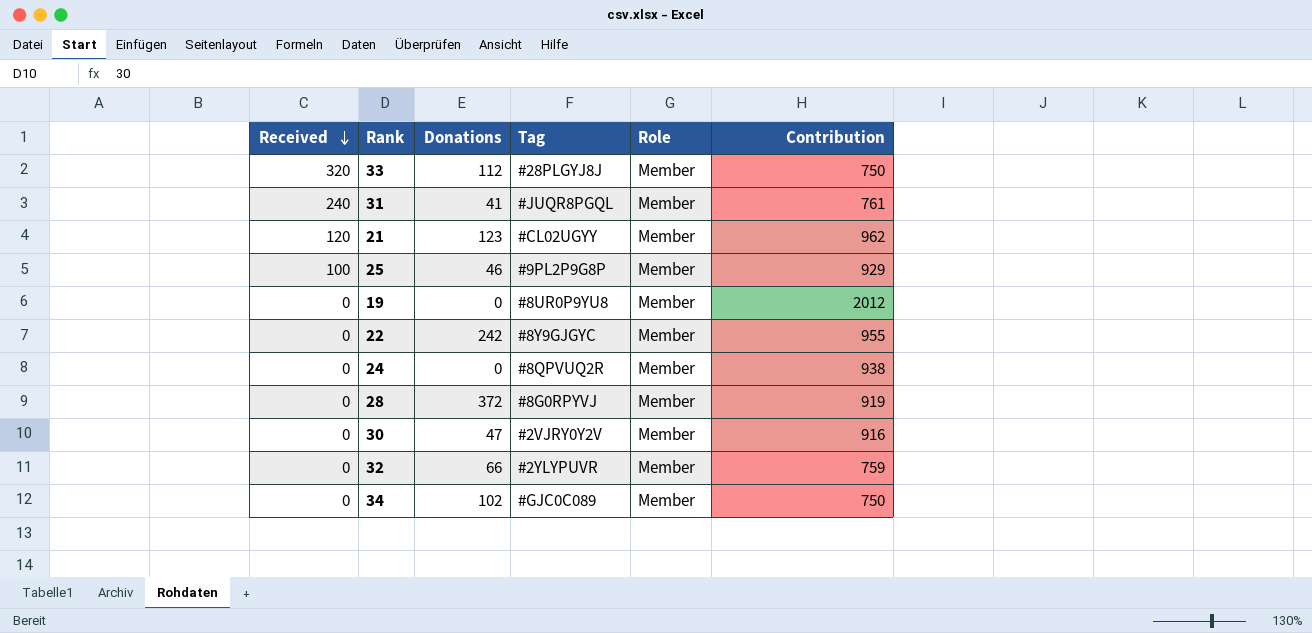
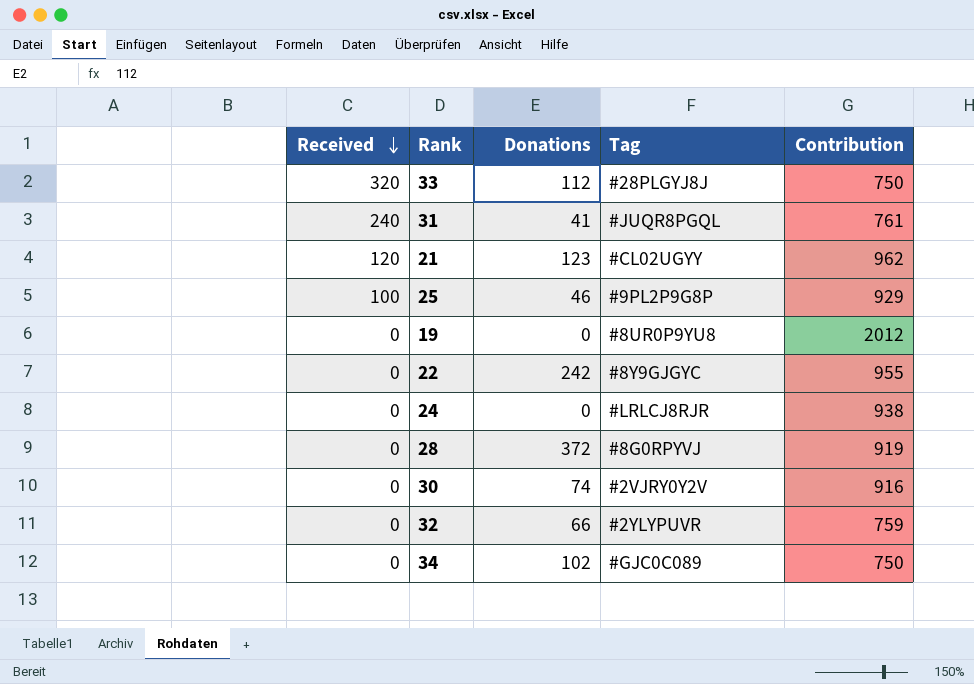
column Role | position: 5 -> none
24 | Tag: #8QPVUQ2R -> #LRLCJ8RJR
30 | Donations: 47 -> 74

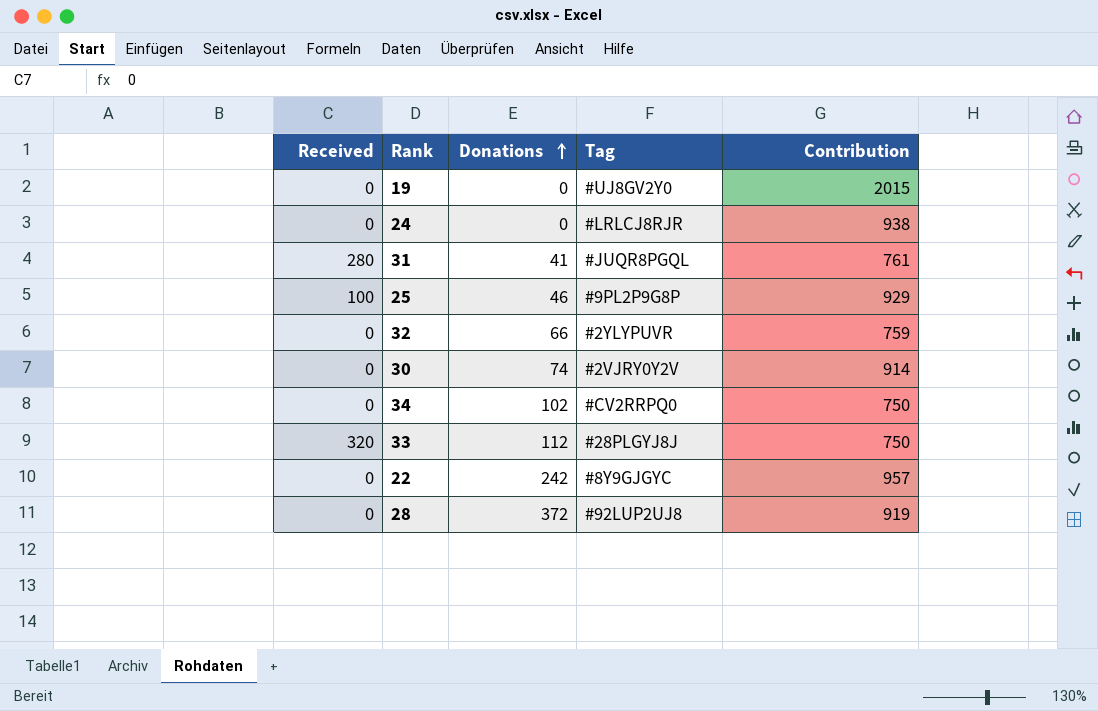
row order: Received descending -> Donations ascending
row 21: 120 | 123 | #CL02UGYY | 962 -> none
19 | Tag: #8UR0P9YU8 -> #UJ8GV2Y0
19 | Contribution: 2012 -> 2015
31 | Received: 240 -> 280
30 | Contribution: 916 -> 914
34 | Tag: #GJC0C089 -> #CV2RRPQ0
22 | Contribution: 955 -> 957
28 | Tag: #8G0RPYVJ -> #92LUP2UJ8

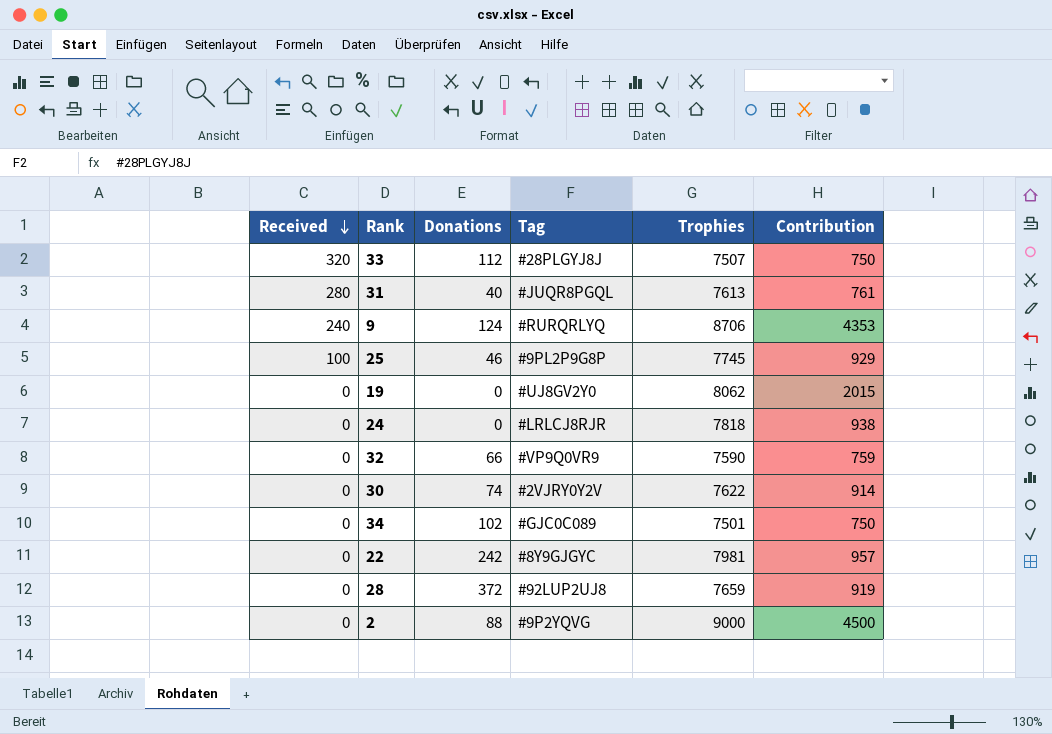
row order: Donations ascending -> Received descending
column Trophies | position: none -> 5
31 | Donations: 41 -> 40
row 9: none -> 240 | 124 | #RURQRLYQ | 8706 | 4353
32 | Tag: #2YLYPUVR -> #VP9Q0VR9
34 | Tag: #CV2RRPQ0 -> #GJC0C089
row 2: none -> 0 | 88 | #9P2YQVG | 9000 | 4500

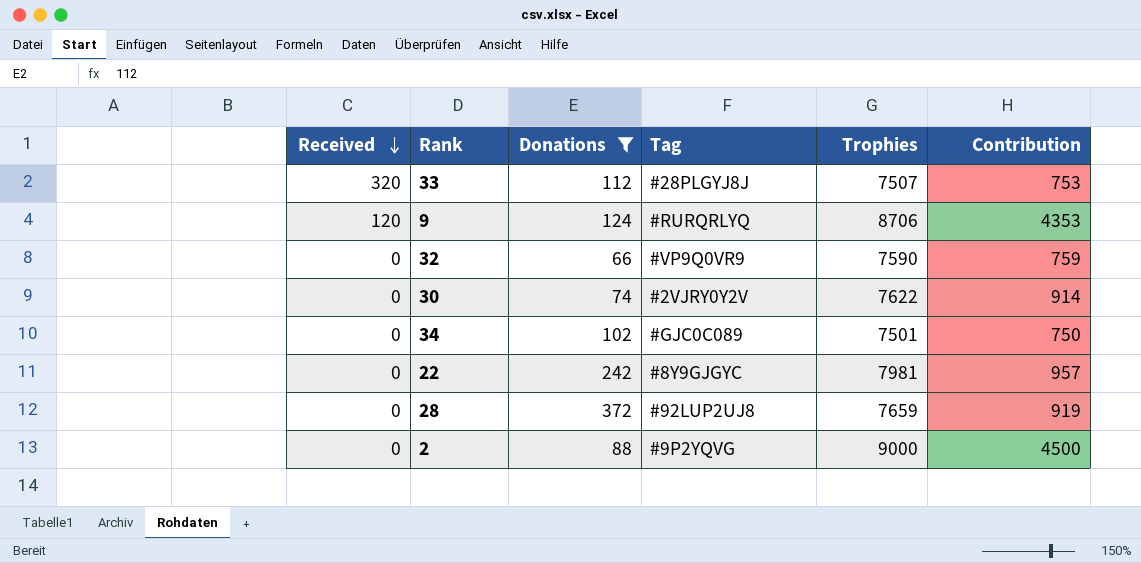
filter: none -> Donations >= 66
33 | Contribution: 750 -> 753
9 | Received: 240 -> 120

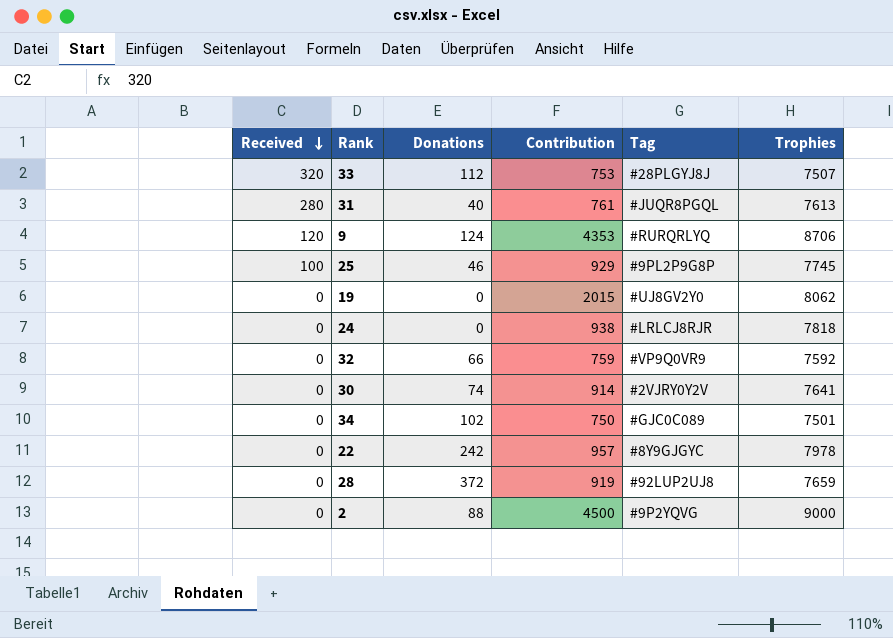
filter: Donations >= 66 -> none
column Contribution | position: 6 -> 4
32 | Trophies: 7590 -> 7592
30 | Trophies: 7622 -> 7641
22 | Trophies: 7981 -> 7978

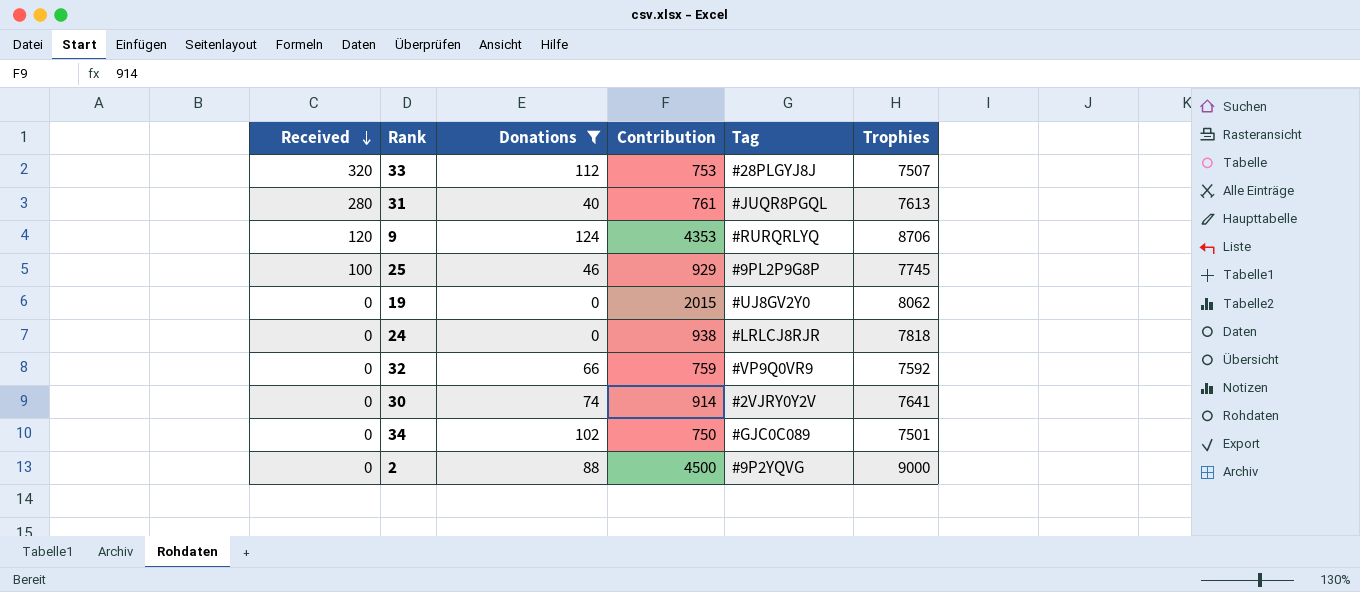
filter: none -> Donations <= 124

